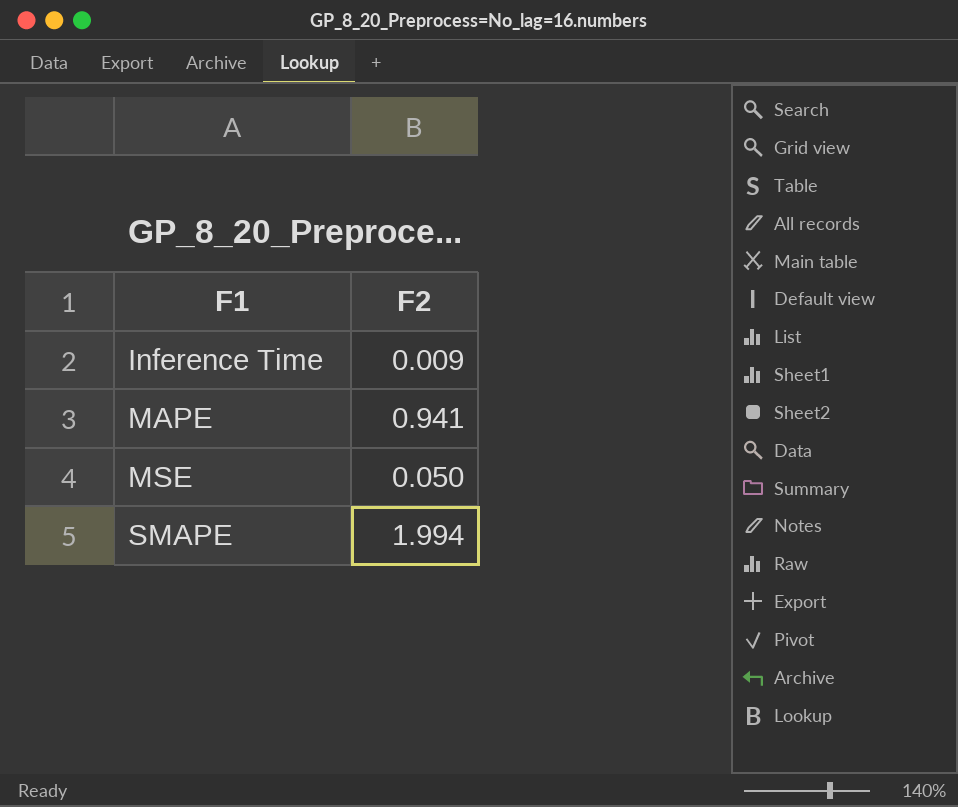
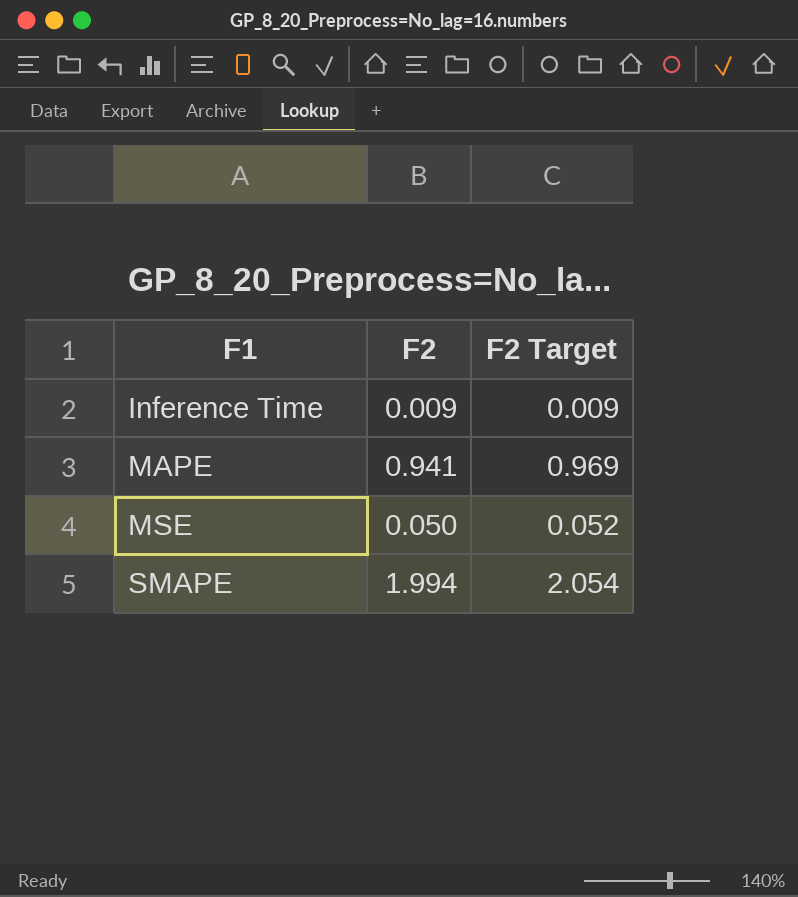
column F2 Target | formula: none -> [F2] * 1.03

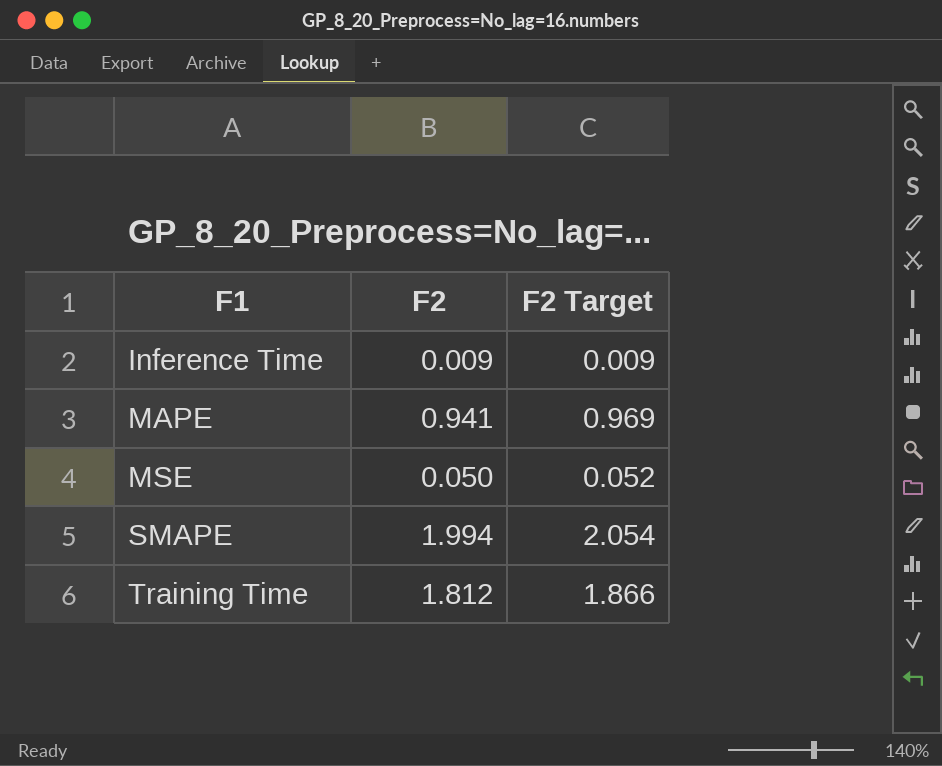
row Training Time: none -> 1.812 | 1.866

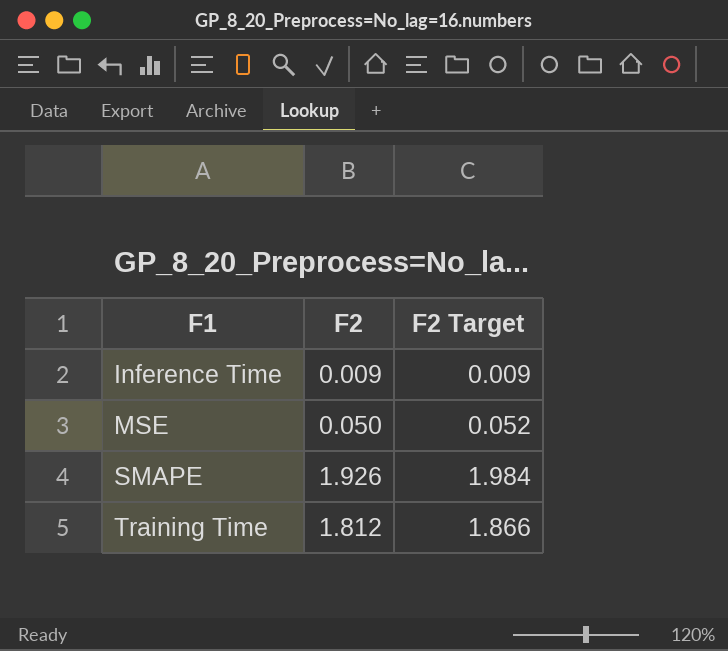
row MAPE: 0.941 | 0.969 -> none
SMAPE | F2: 1.994 -> 1.926
SMAPE | F2 Target: 2.054 -> 1.984

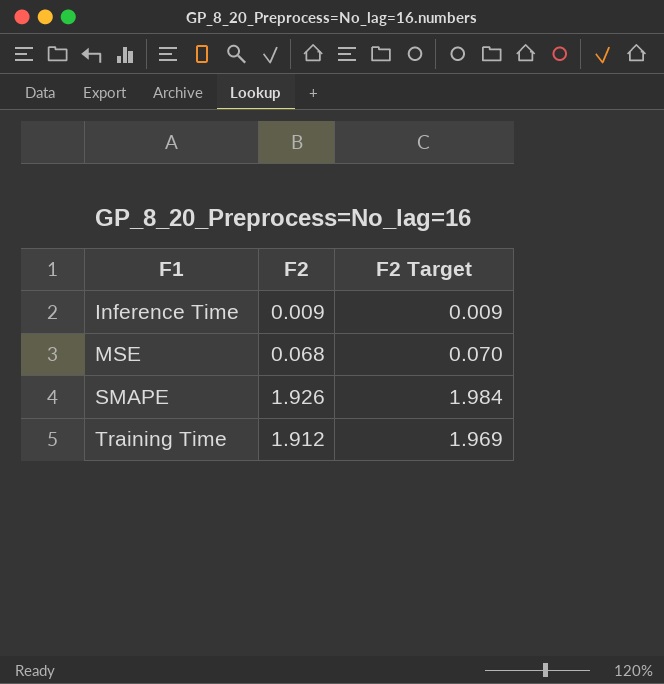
MSE | F2: 0.050 -> 0.068
MSE | F2 Target: 0.052 -> 0.070
Training Time | F2: 1.812 -> 1.912
Training Time | F2 Target: 1.866 -> 1.969

